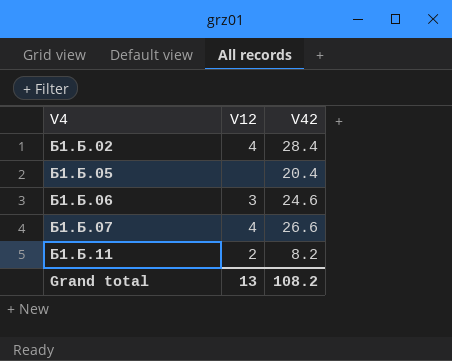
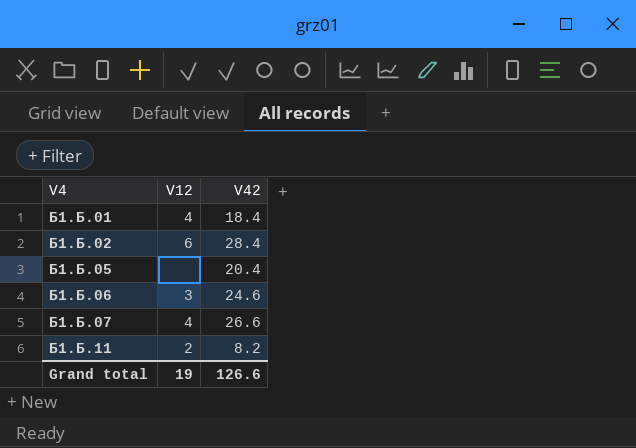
row Б1.Б.01: none -> 4 | 18.4
Б1.Б.02 | V12: 4 -> 6
Grand total | V12: 13 -> 19
Grand total | V42: 108.2 -> 126.6

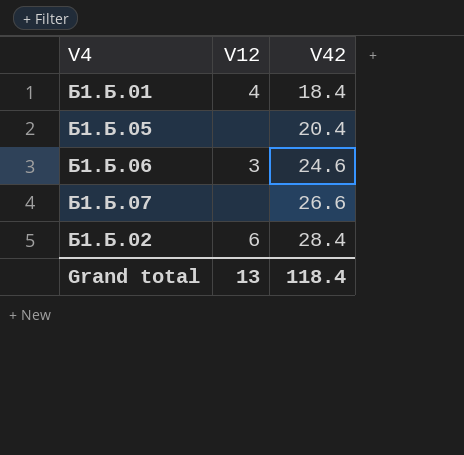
row order: V4 ascending -> V42 ascending
row Б1.Б.11: 2 | 8.2 -> none
Б1.Б.07 | V12: 4 -> none
Grand total | V12: 19 -> 13
Grand total | V42: 126.6 -> 118.4

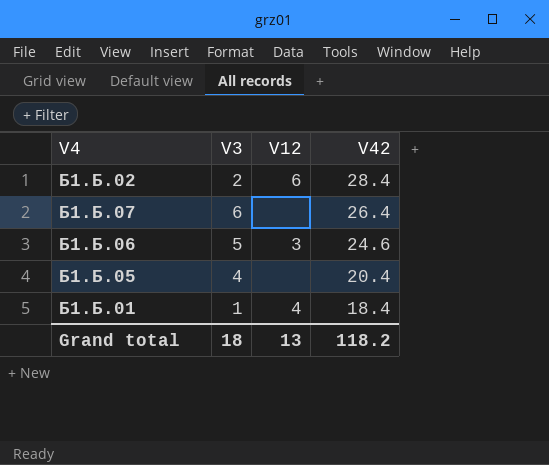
row order: V42 ascending -> V42 descending
column V3 | position: none -> 2
Б1.Б.07 | V42: 26.6 -> 26.4
Grand total | V42: 118.4 -> 118.2

